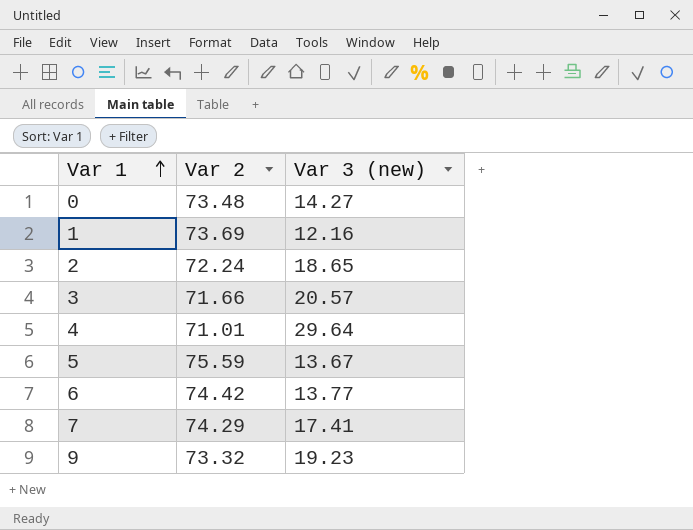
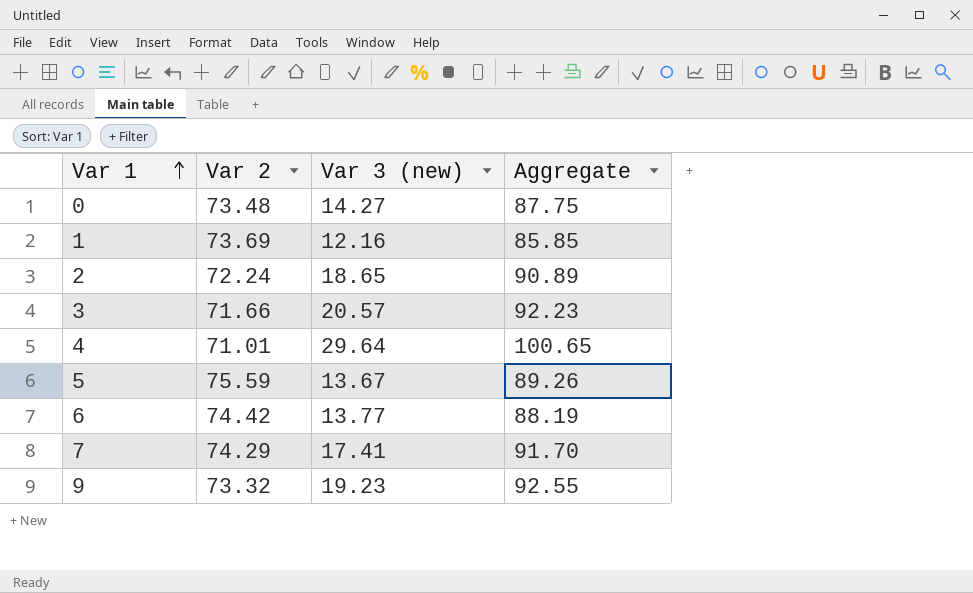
column Aggregate | formula: none -> [Var 2] + [Var 3 (new)]

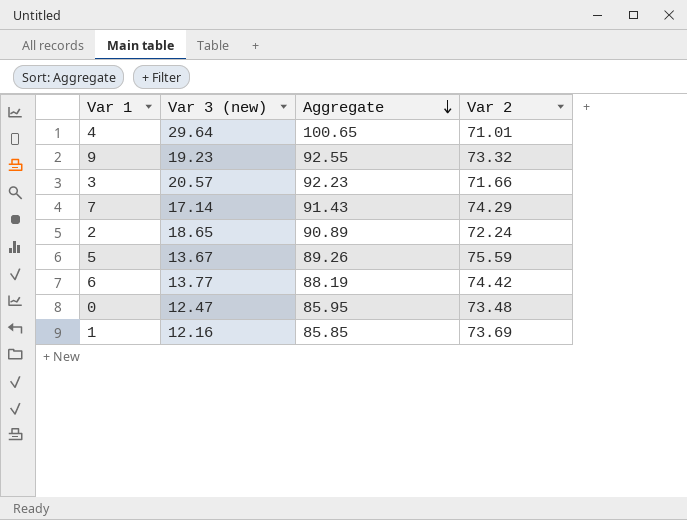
row order: Var 1 ascending -> Aggregate descending
column Var 2 | position: 2 -> 4
7 | Var 3 (new): 17.41 -> 17.14
7 | Aggregate: 91.70 -> 91.43
0 | Var 3 (new): 14.27 -> 12.47
0 | Aggregate: 87.75 -> 85.95

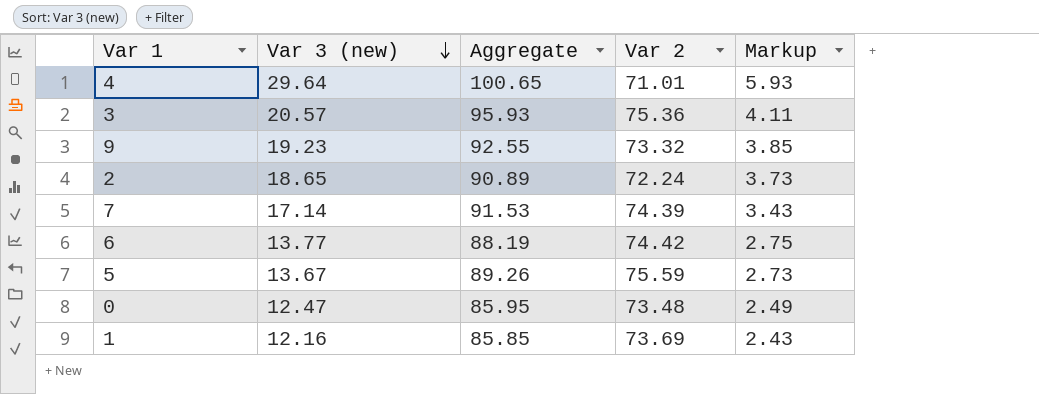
row order: Aggregate descending -> Var 3 (new) descending
column Markup | formula: none -> [Var 3 (new)] * 0.2
3 | Aggregate: 92.23 -> 95.93
3 | Var 2: 71.66 -> 75.36
7 | Aggregate: 91.43 -> 91.53
7 | Var 2: 74.29 -> 74.39

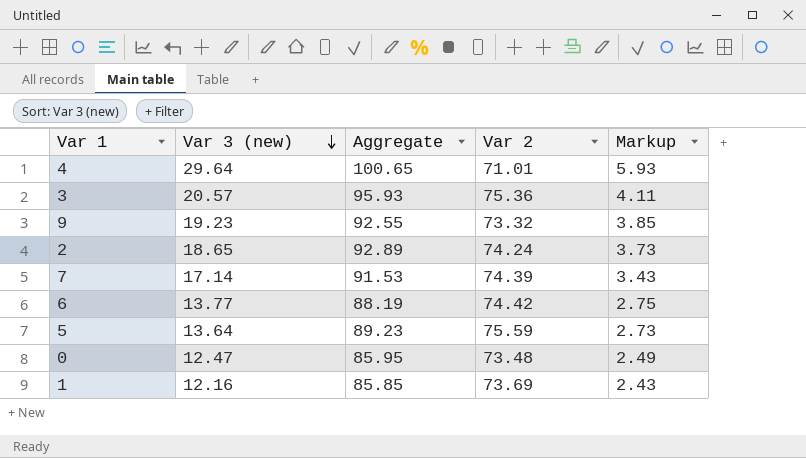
2 | Aggregate: 90.89 -> 92.89
2 | Var 2: 72.24 -> 74.24
5 | Var 3 (new): 13.67 -> 13.64
5 | Aggregate: 89.26 -> 89.23

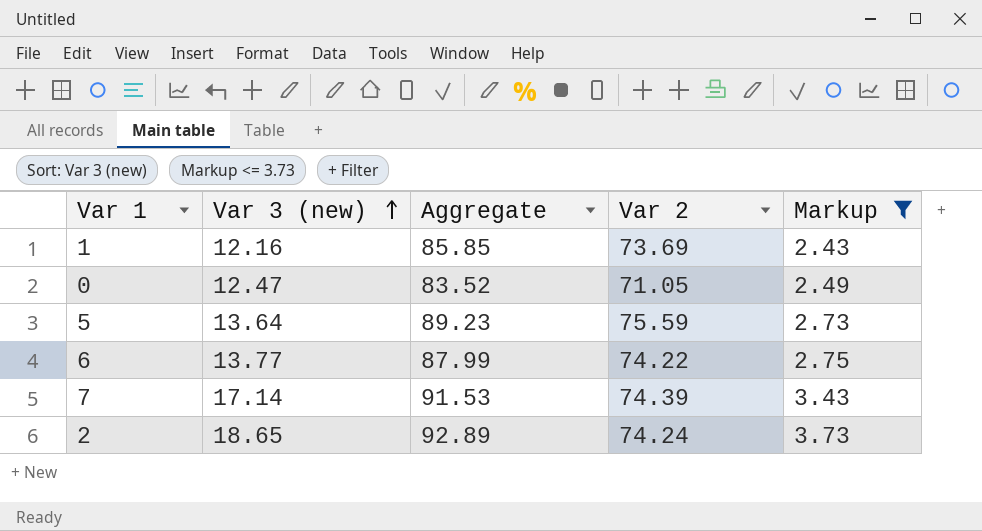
filter: none -> Markup <= 3.73
row order: Var 3 (new) descending -> Var 3 (new) ascending
0 | Aggregate: 85.95 -> 83.52
0 | Var 2: 73.48 -> 71.05
6 | Aggregate: 88.19 -> 87.99
6 | Var 2: 74.42 -> 74.22

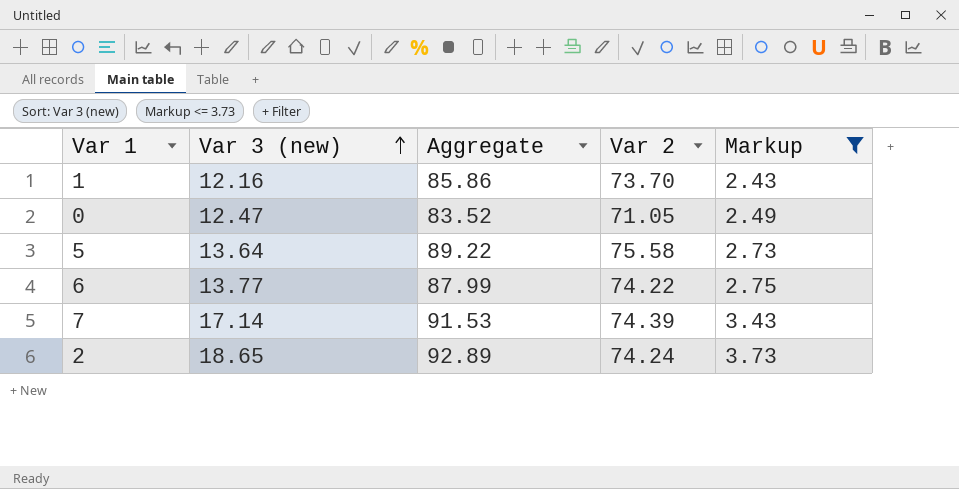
1 | Aggregate: 85.85 -> 85.86
1 | Var 2: 73.69 -> 73.70
5 | Aggregate: 89.23 -> 89.22
5 | Var 2: 75.59 -> 75.58

